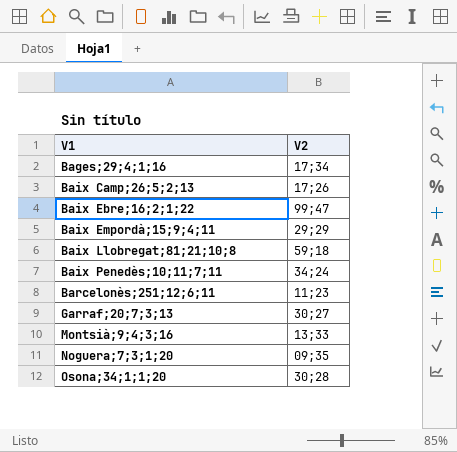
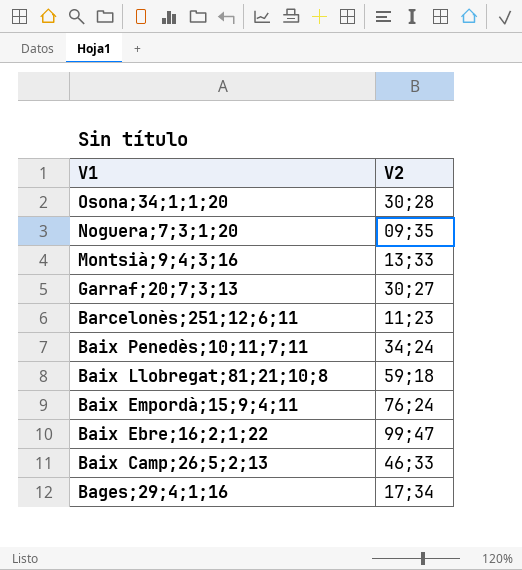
row order: V1 ascending -> V1 descending
Baix Empordà;15;9;4;11 | V2: 29;29 -> 76;24
Baix Camp;26;5;2;13 | V2: 17;26 -> 46;33

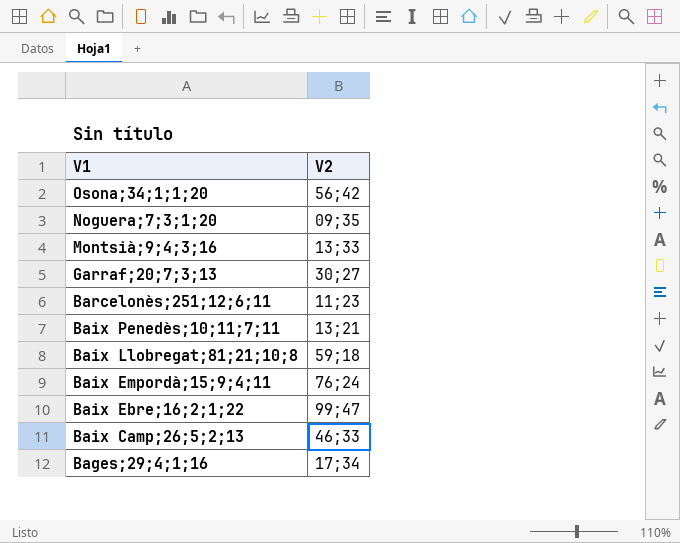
Osona;34;1;1;20 | V2: 30;28 -> 56;42
Baix Penedès;10;11;7;11 | V2: 34;24 -> 13;21

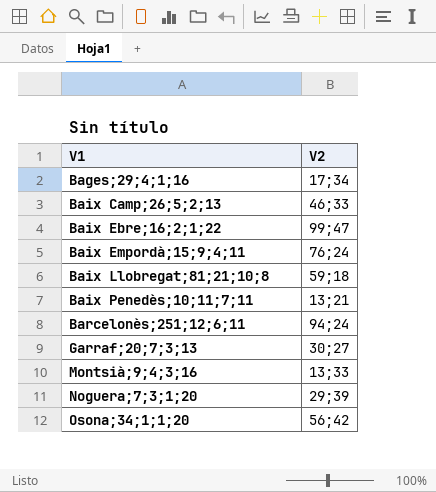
row order: V1 descending -> V1 ascending
Barcelonès;251;12;6;11 | V2: 11;23 -> 94;24
Noguera;7;3;1;20 | V2: 09;35 -> 29;39

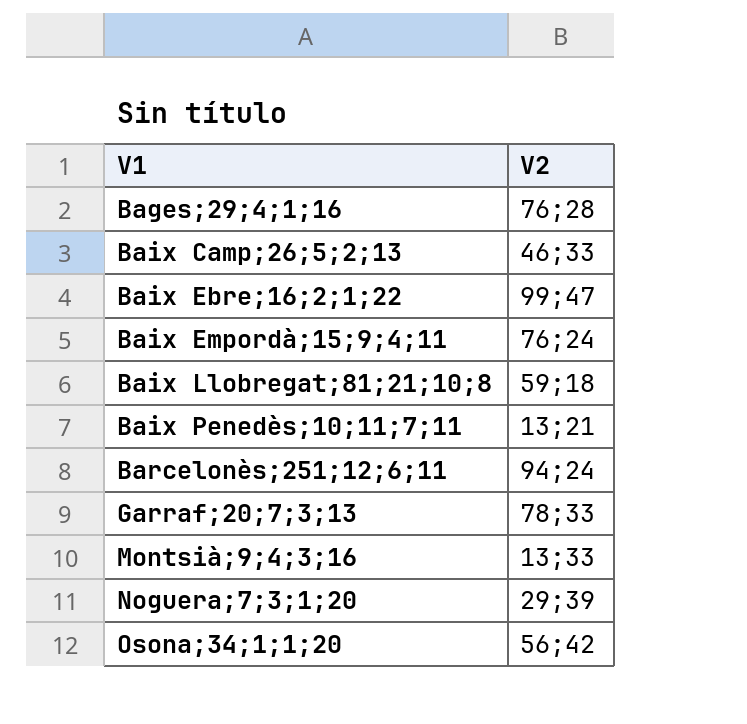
Bages;29;4;1;16 | V2: 17;34 -> 76;28
Garraf;20;7;3;13 | V2: 30;27 -> 78;33

